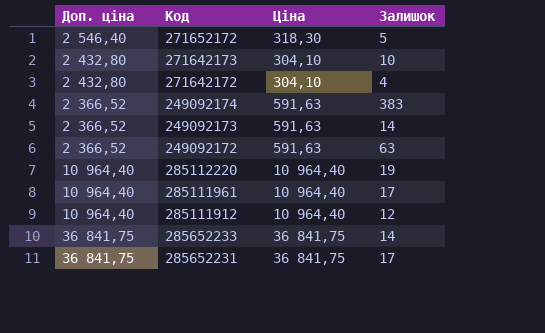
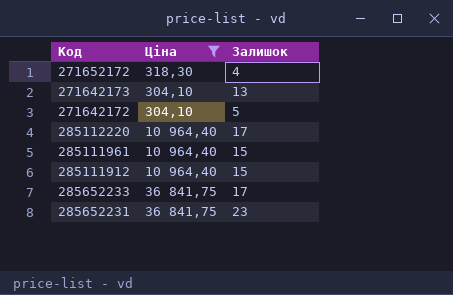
filter: none -> Ціна != 591,63
column Доп. ціна | position: 1 -> none
271652172 | Залишок: 5 -> 4
271642173 | Залишок: 10 -> 13
271642172 | Залишок: 4 -> 5
285112220 | Залишок: 19 -> 17
285111961 | Залишок: 17 -> 15
285111912 | Залишок: 12 -> 15
285652233 | Залишок: 14 -> 17
285652231 | Залишок: 17 -> 23

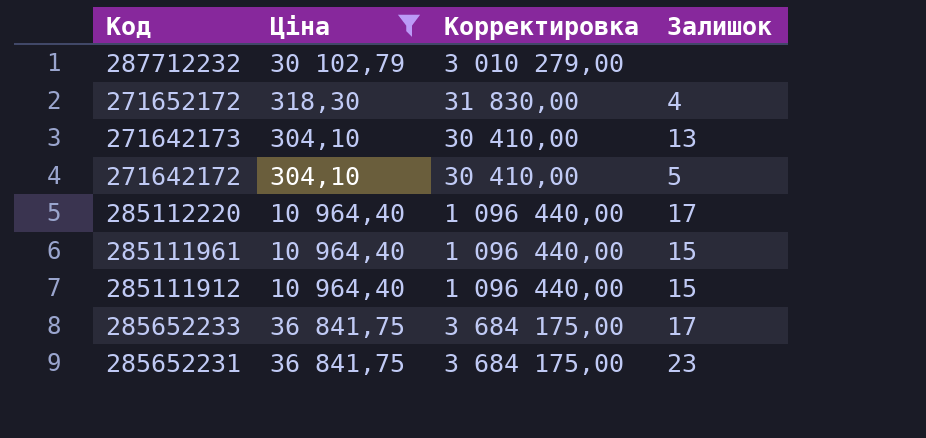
column Корректировка | formula: none -> [Ціна] * 100
row 287712232: none -> 30 102,79 | 3 010 279,00 | none

